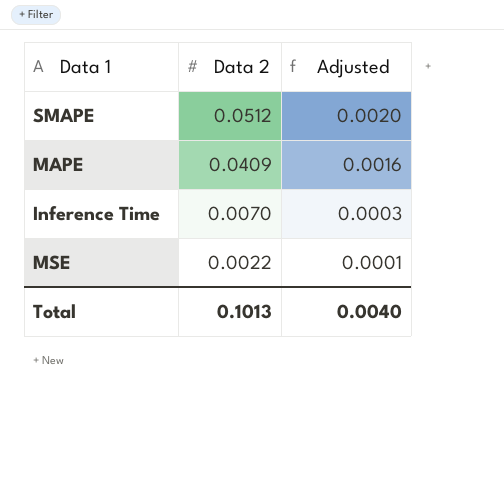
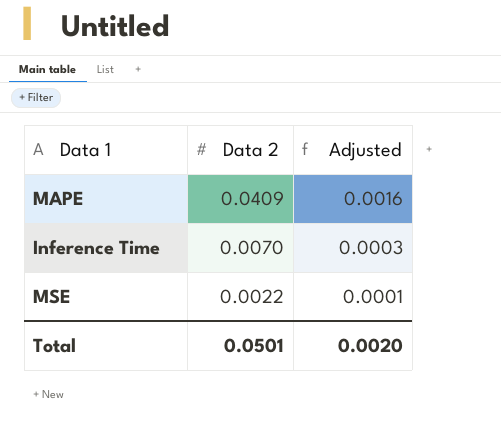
row SMAPE: 0.0512 | 0.0020 -> none
Total | Data 2: 0.1013 -> 0.0501
Total | Adjusted: 0.0040 -> 0.0020

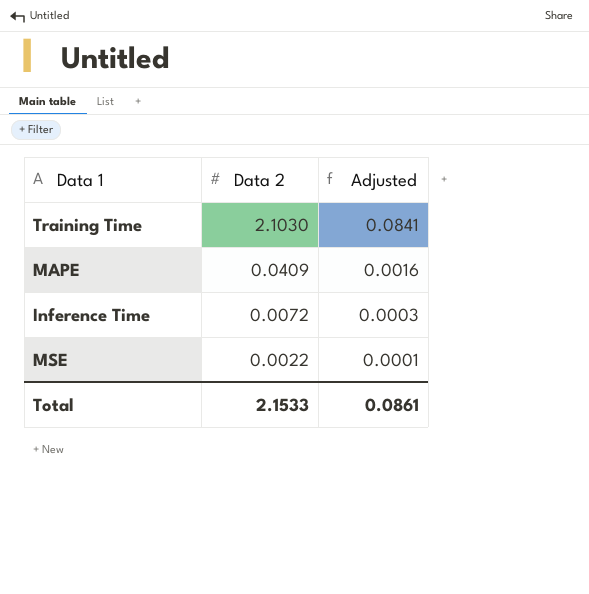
row Training Time: none -> 2.1030 | 0.0841
Inference Time | Data 2: 0.0070 -> 0.0072
Total | Data 2: 0.0501 -> 2.1533
Total | Adjusted: 0.0020 -> 0.0861

